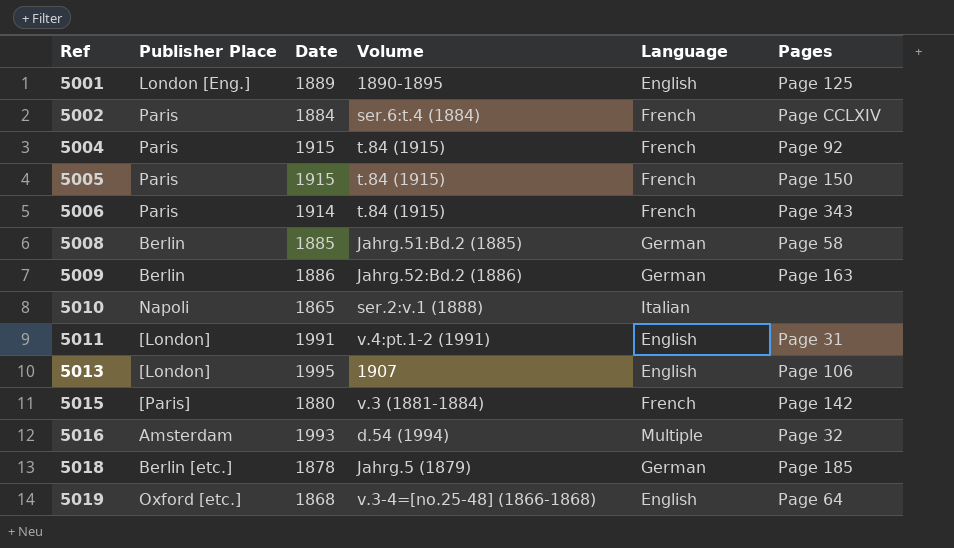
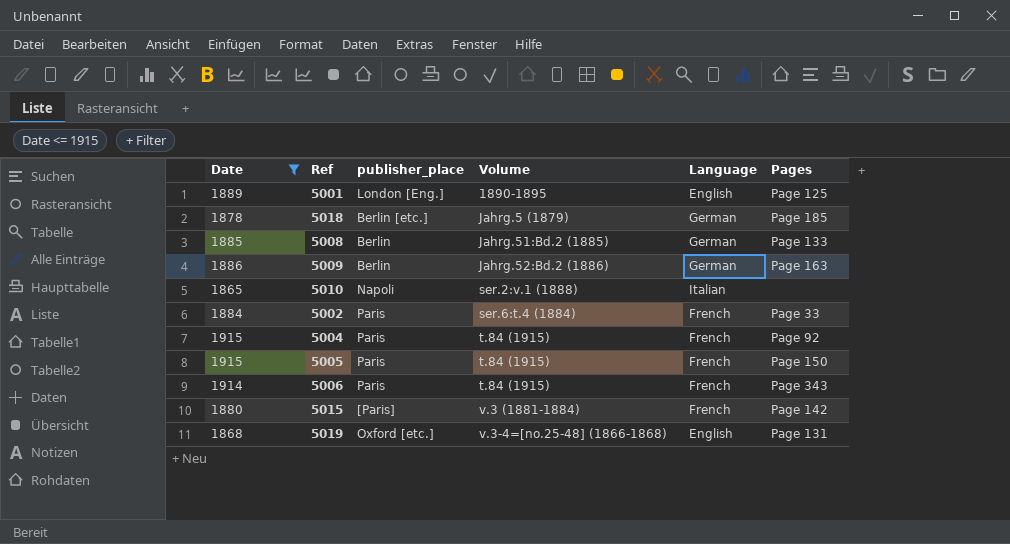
filter: none -> Date <= 1915
row order: Ref ascending -> Volume ascending
column Date | position: 3 -> 1
column name: Publisher Place -> publisher_place
5008 | Pages: Page 58 -> Page 133
5002 | Pages: Page CCLXIV -> Page 33
5019 | Pages: Page 64 -> Page 131

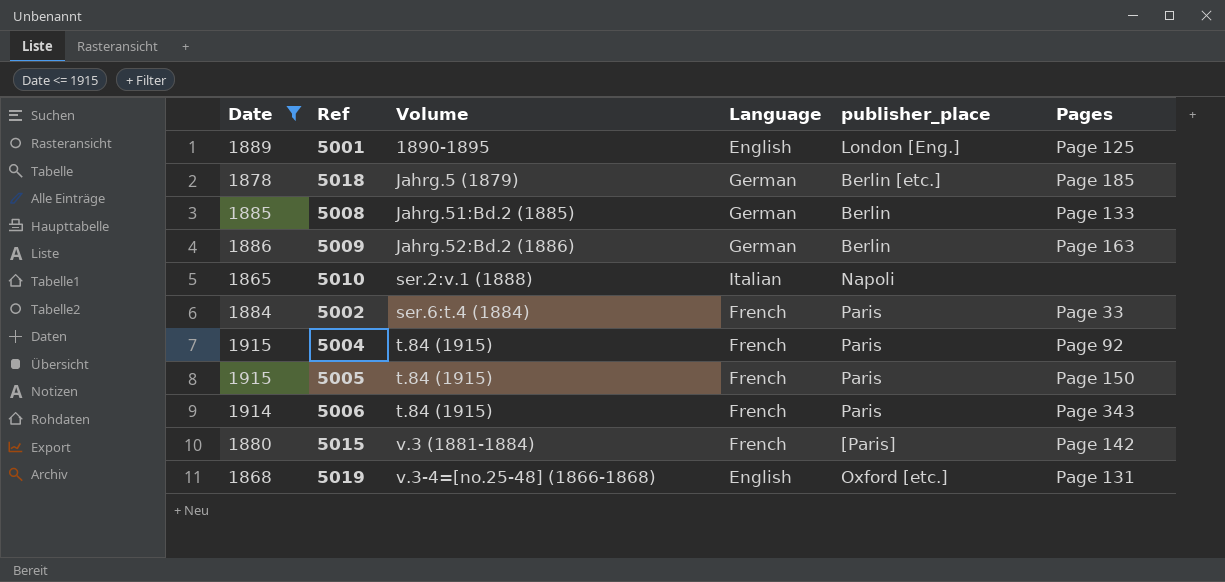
column publisher_place | position: 3 -> 5

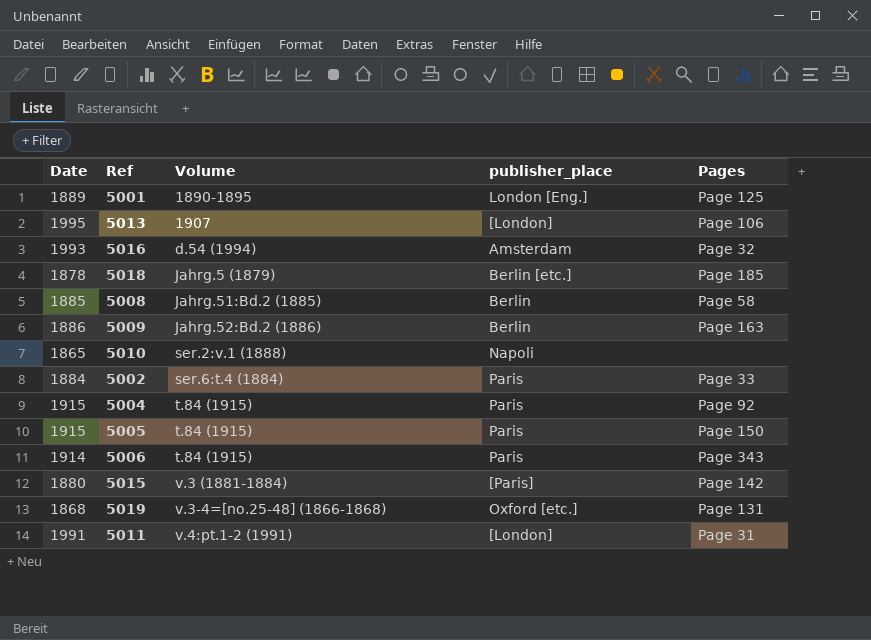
filter: Date <= 1915 -> none
column Language | position: 4 -> none
5008 | Pages: Page 133 -> Page 58

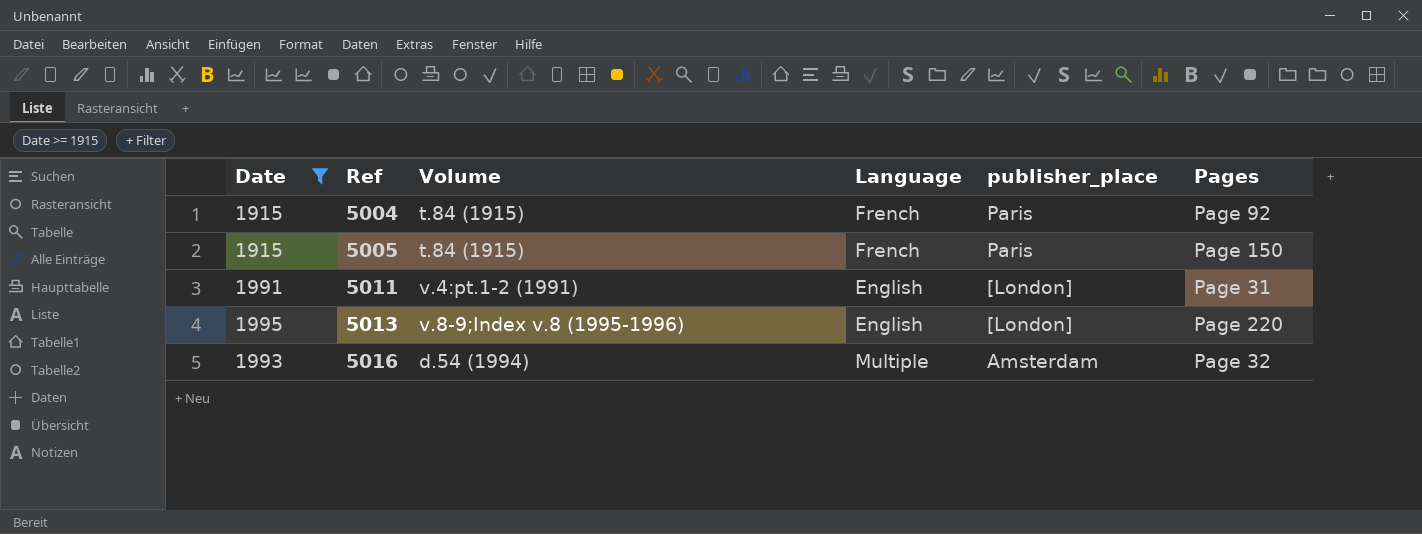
filter: none -> Date >= 1915
row order: Volume ascending -> Ref ascending
column Language | position: none -> 4
5013 | Volume: 1907 -> v.8-9;Index v.8 (1995-1996)
5013 | Pages: Page 106 -> Page 220

